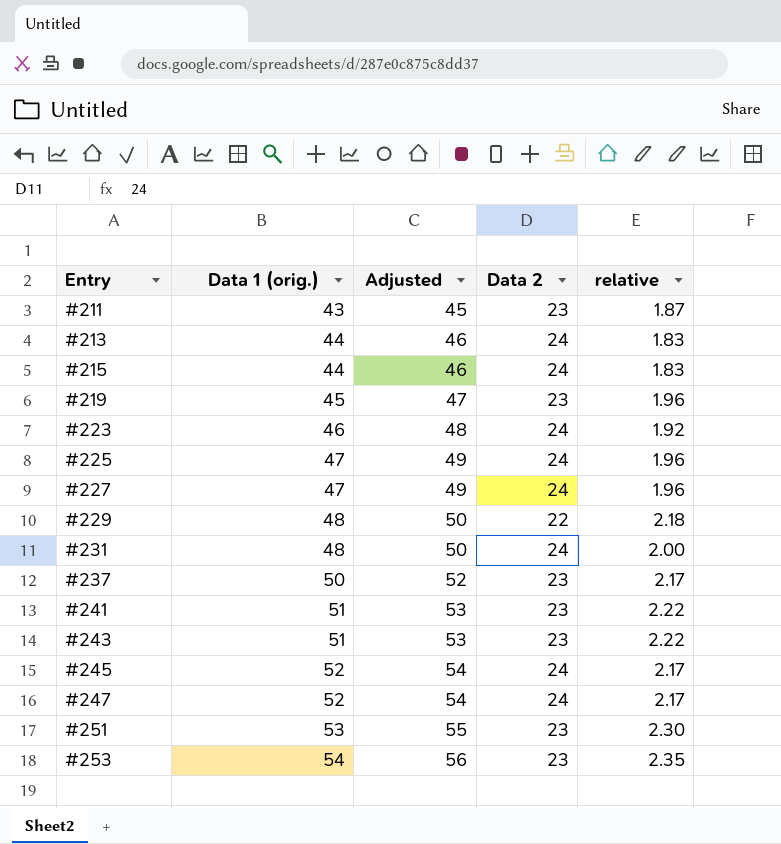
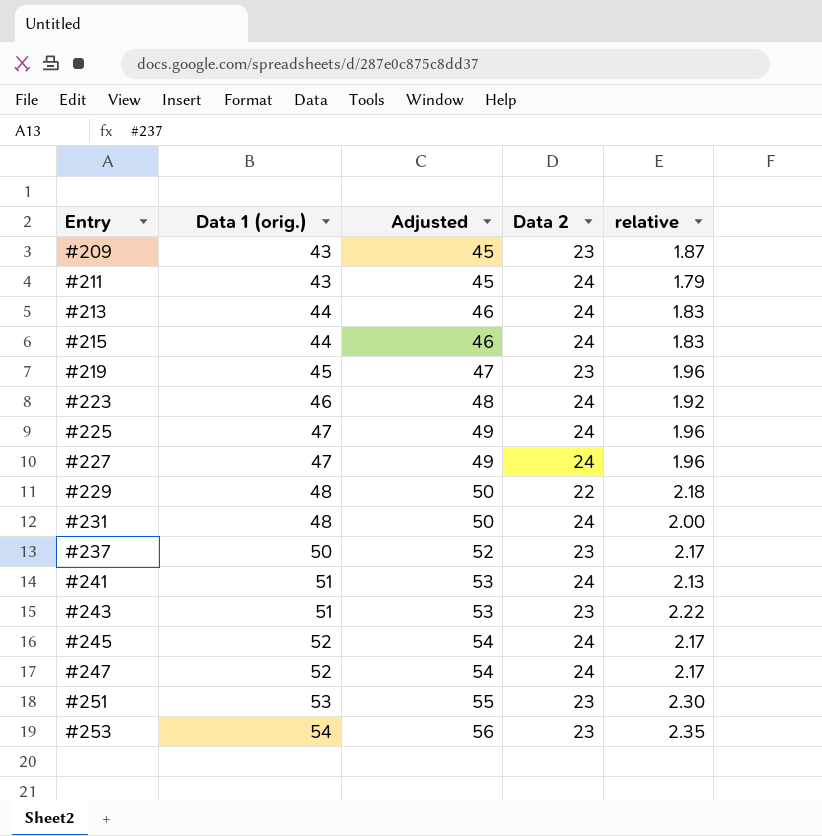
row #209: none -> 43 | 45 | 23 | 1.87
#211 | Data 2: 23 -> 24
#211 | relative: 1.87 -> 1.79
#241 | Data 2: 23 -> 24
#241 | relative: 2.22 -> 2.13

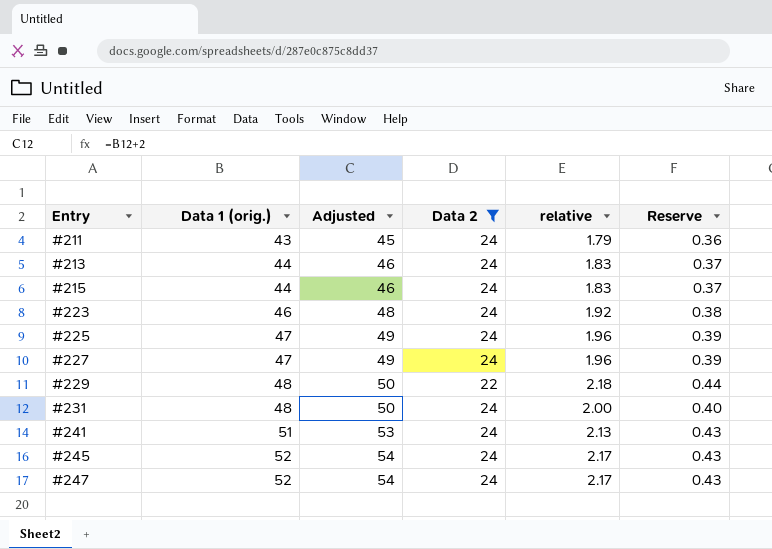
filter: none -> Data 2 != 23
column Reserve | formula: none -> [relative] * 0.2

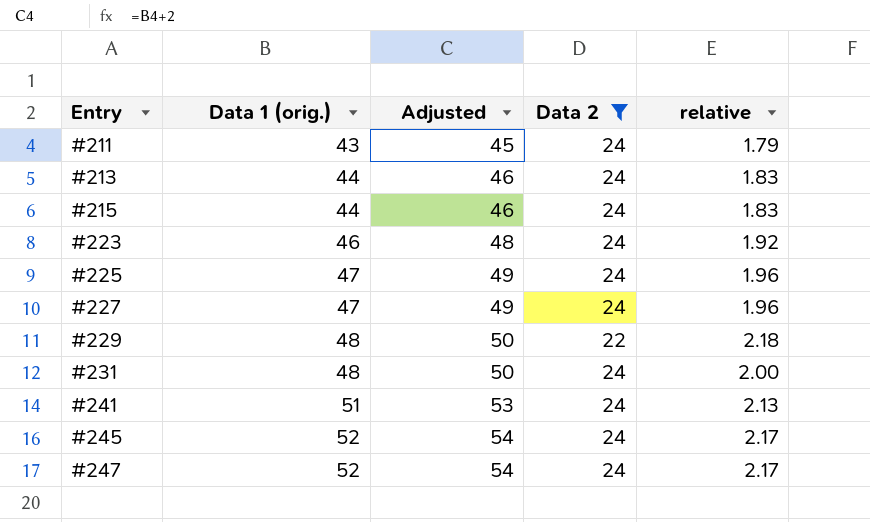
column Reserve | formula: [relative] * 0.2 -> none

